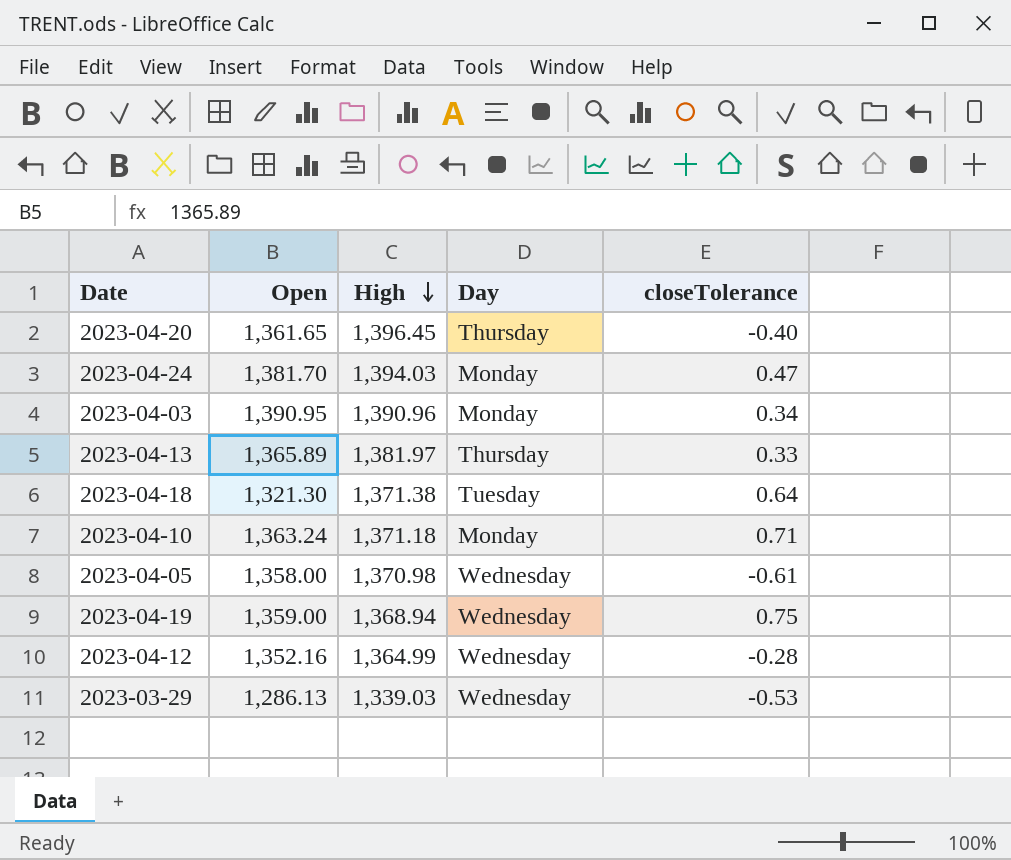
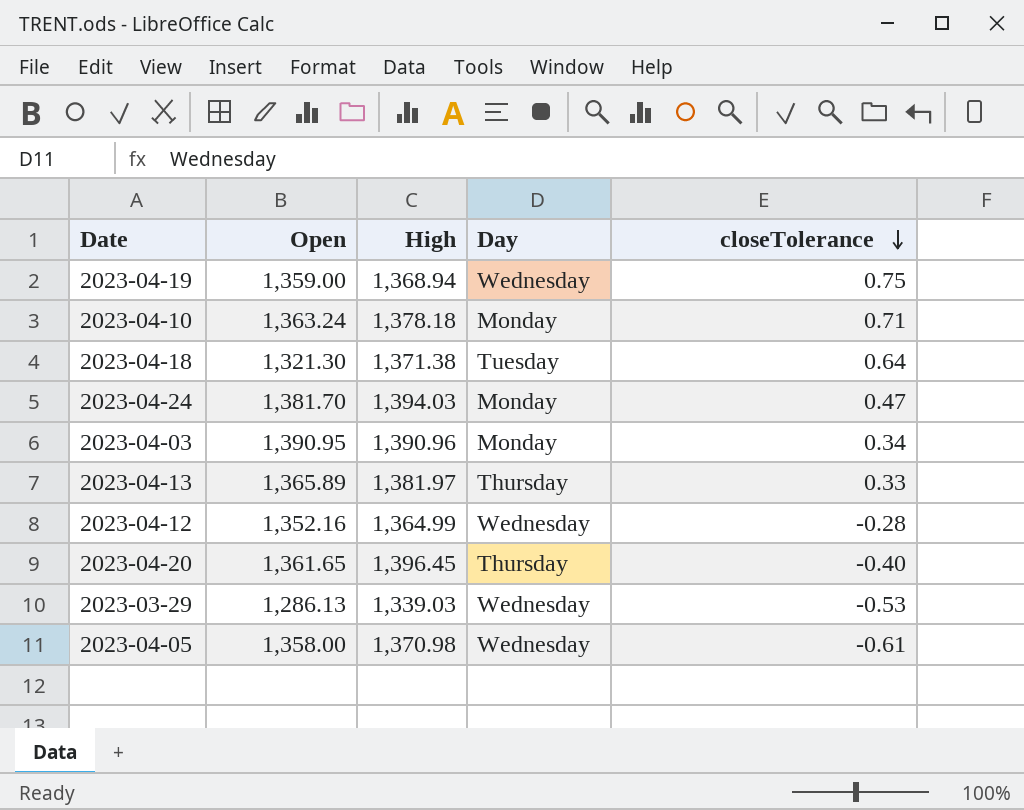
row order: High descending -> closeTolerance descending
2023-04-10 | High: 1,371.18 -> 1,378.18

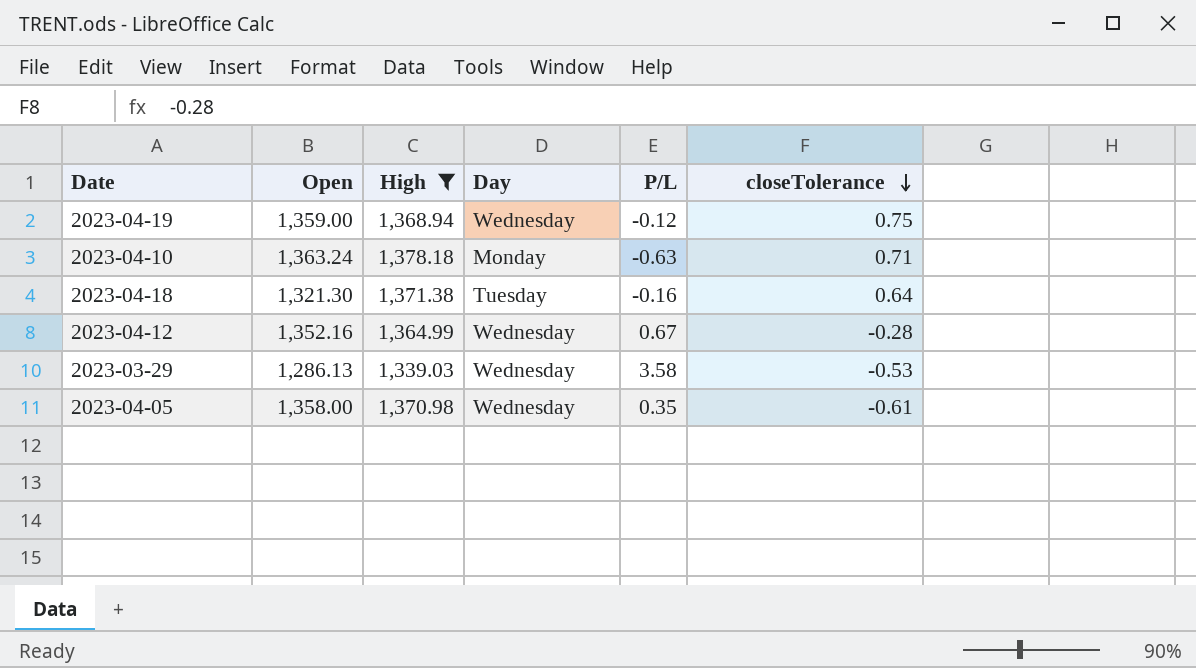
filter: none -> High <= 1,378.18
column P/L | position: none -> 5

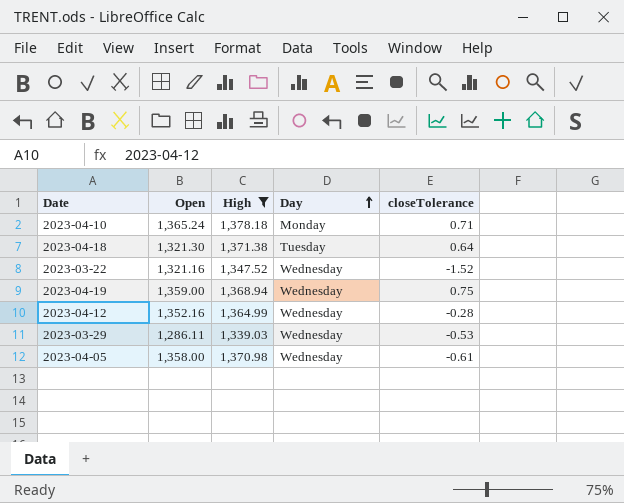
row order: closeTolerance descending -> Day ascending
column P/L | position: 5 -> none
2023-04-10 | Open: 1,363.24 -> 1,365.24
row 2023-03-22: none -> 1,321.16 | 1,347.52 | Wednesday | -1.52
2023-03-29 | Open: 1,286.13 -> 1,286.11

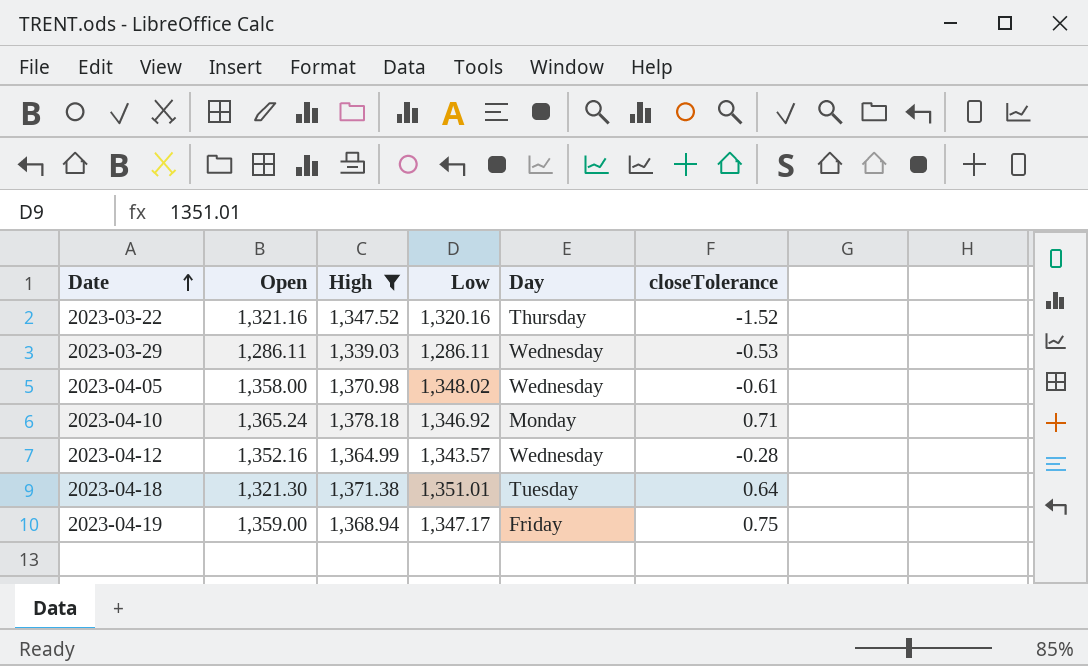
row order: Day ascending -> Date ascending
column Low | position: none -> 4
2023-03-22 | Day: Wednesday -> Thursday
2023-04-19 | Day: Wednesday -> Friday

